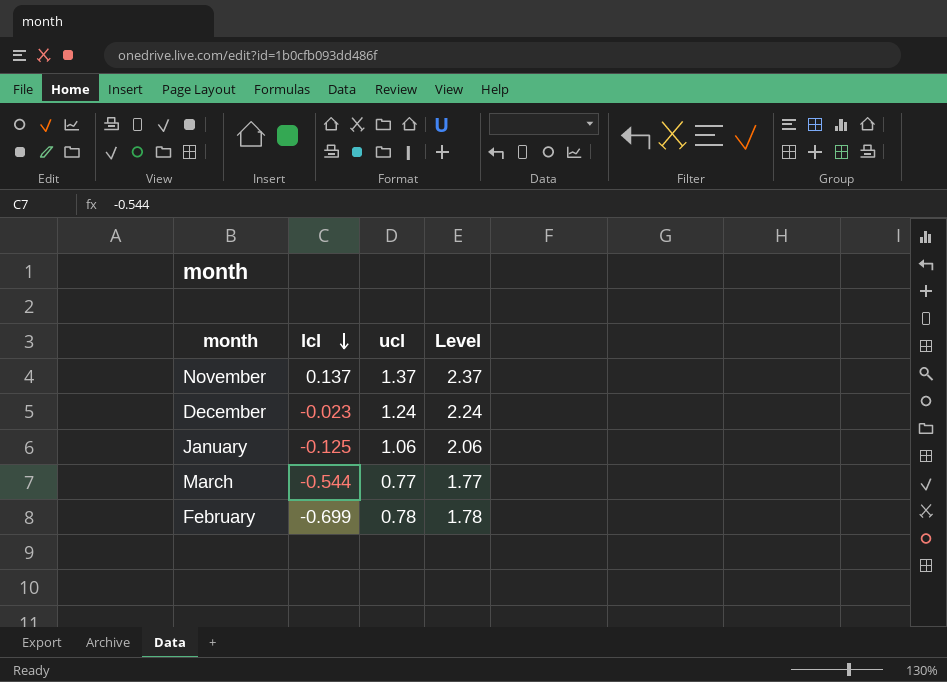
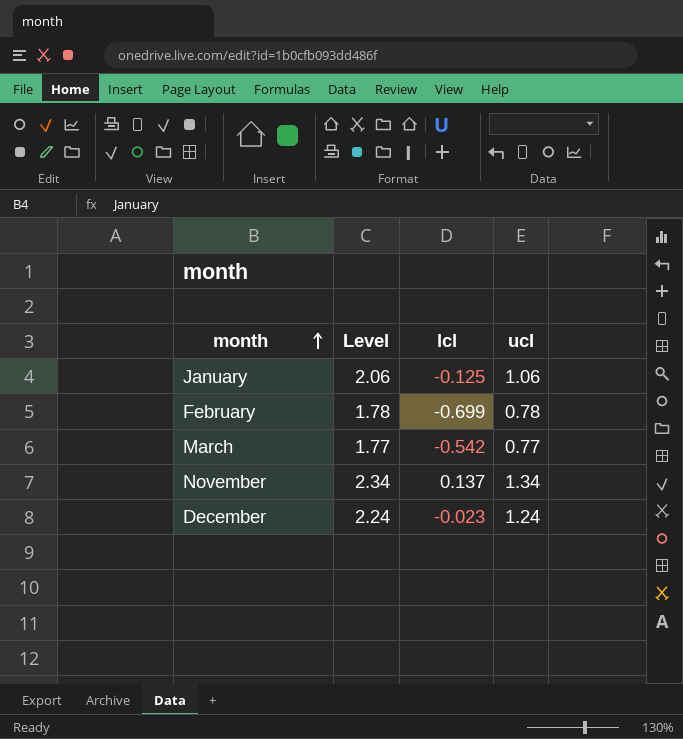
row order: lcl descending -> month ascending
column Level | position: 4 -> 2
March | lcl: -0.544 -> -0.542
November | Level: 2.37 -> 2.34
November | ucl: 1.37 -> 1.34

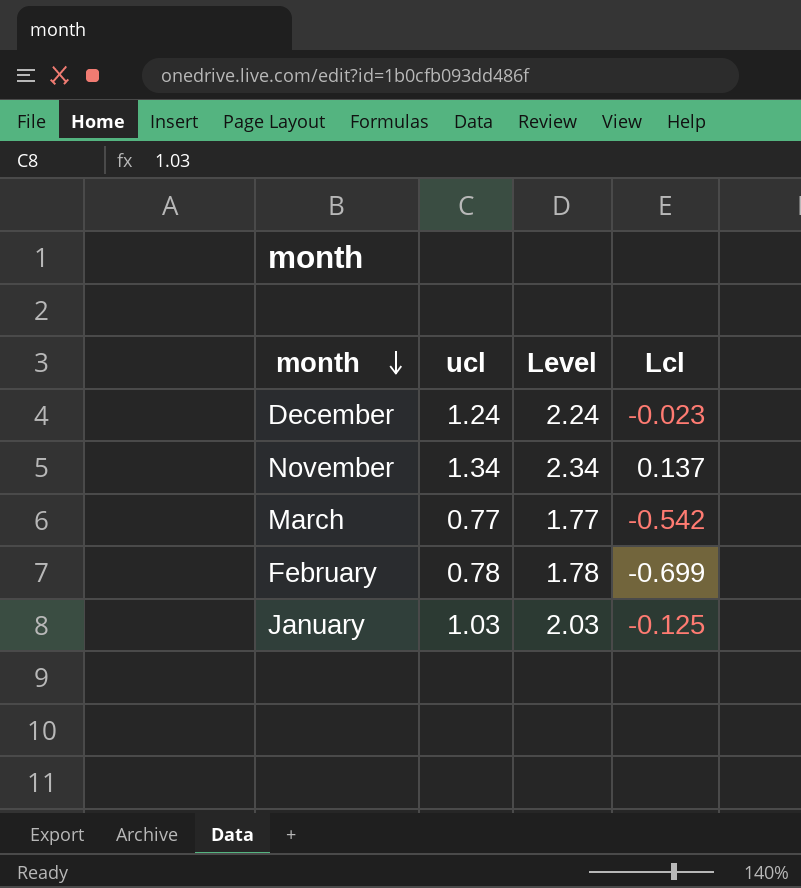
row order: month ascending -> month descending
column ucl | position: 4 -> 2
column name: lcl -> Lcl
January | ucl: 1.06 -> 1.03
January | Level: 2.06 -> 2.03

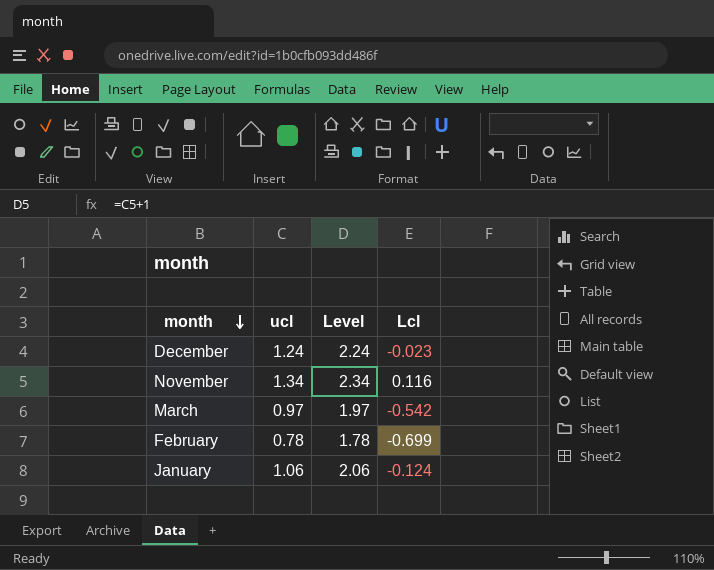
November | Lcl: 0.137 -> 0.116
March | ucl: 0.77 -> 0.97
March | Level: 1.77 -> 1.97
January | ucl: 1.03 -> 1.06
January | Level: 2.03 -> 2.06
January | Lcl: -0.125 -> -0.124

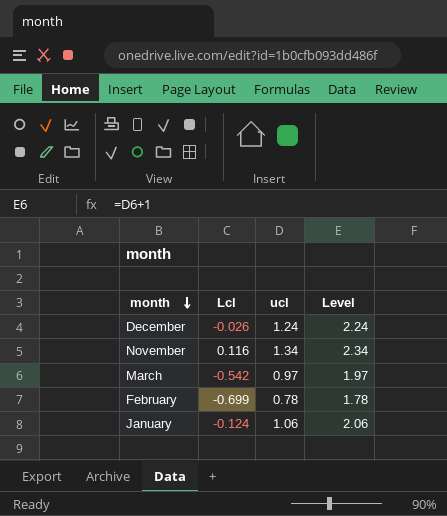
column Lcl | position: 4 -> 2
December | Lcl: -0.023 -> -0.026

